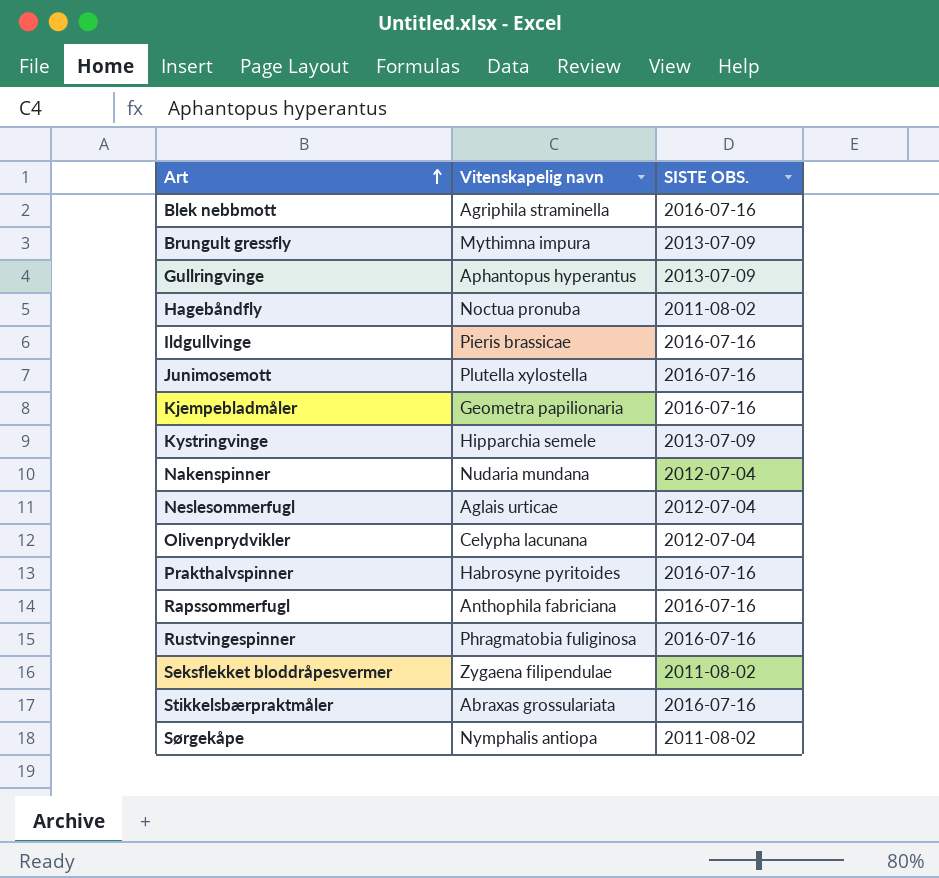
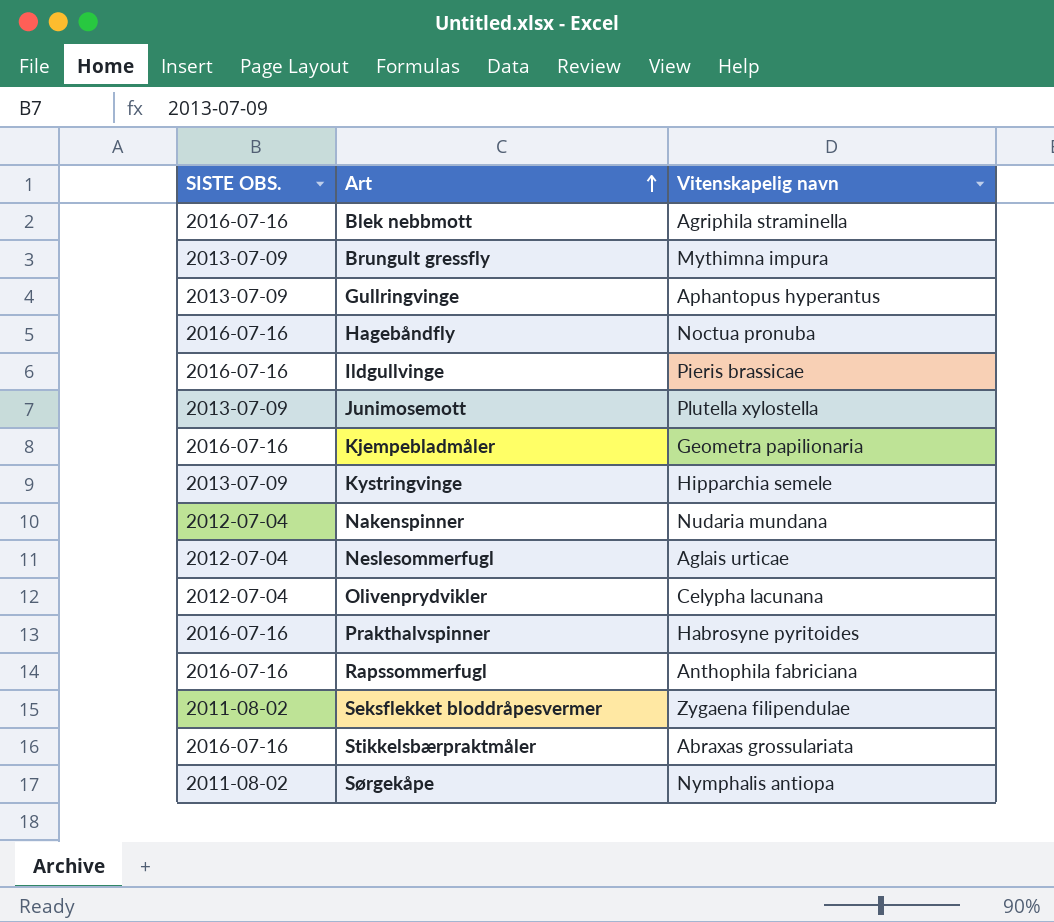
column SISTE OBS. | position: 3 -> 1
row Rustvingespinner: Phragmatobia fuliginosa | 2016-07-16 -> none
Hagebåndfly | SISTE OBS.: 2011-08-02 -> 2016-07-16
Junimosemott | SISTE OBS.: 2016-07-16 -> 2013-07-09

